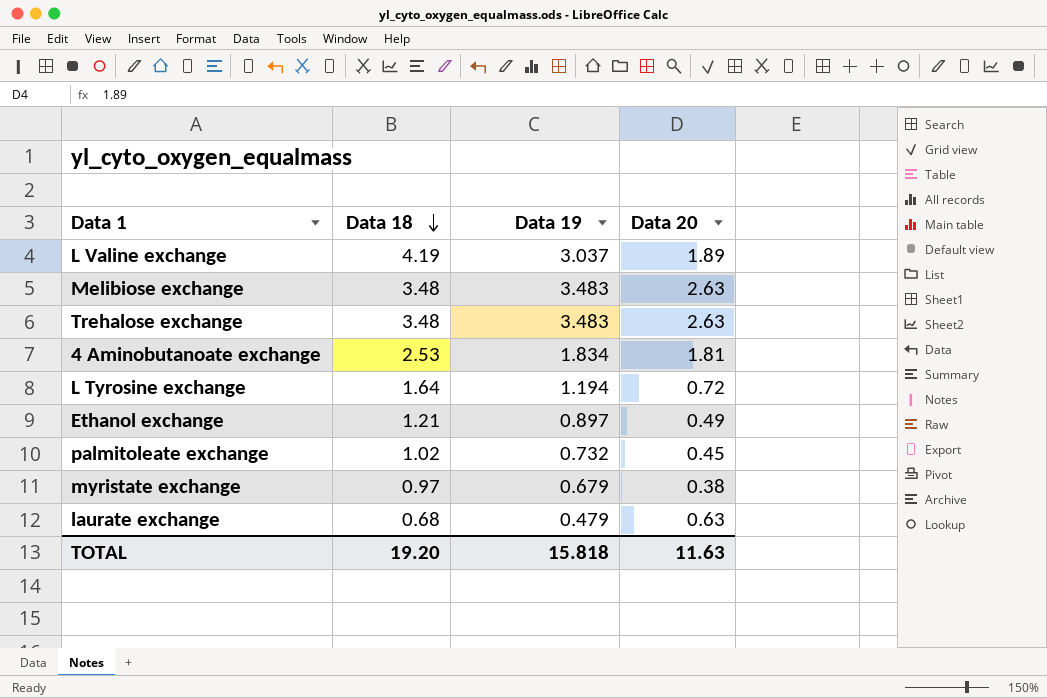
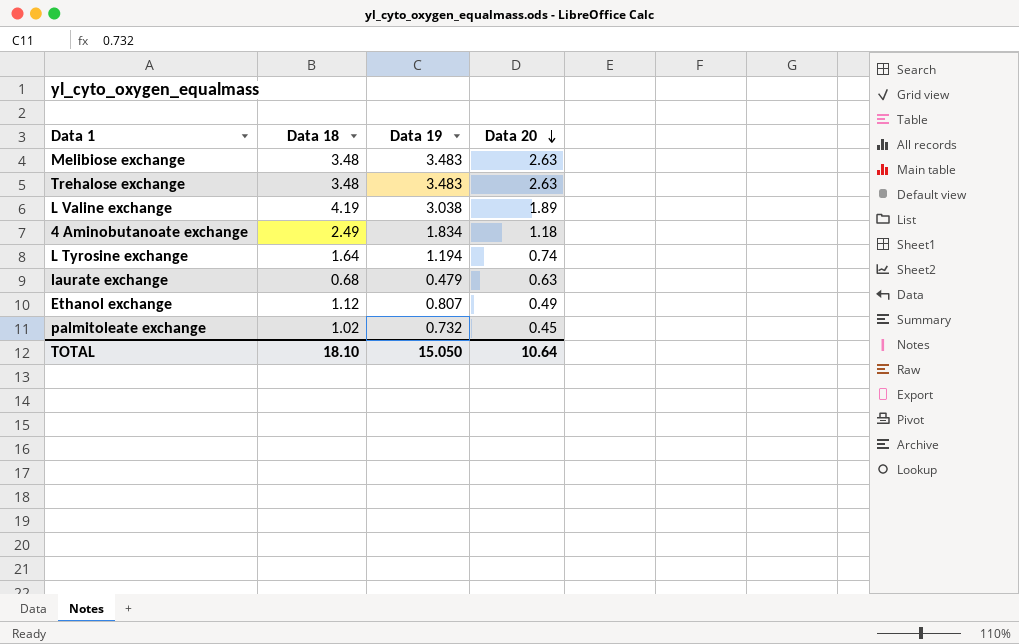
row order: Data 18 descending -> Data 20 descending
row myristate exchange: 0.97 | 0.679 | 0.38 -> none
L Valine exchange | Data 19: 3.037 -> 3.038
4 Aminobutanoate exchange | Data 18: 2.53 -> 2.49
4 Aminobutanoate exchange | Data 20: 1.81 -> 1.18
L Tyrosine exchange | Data 20: 0.72 -> 0.74
Ethanol exchange | Data 18: 1.21 -> 1.12
Ethanol exchange | Data 19: 0.897 -> 0.807
TOTAL | Data 18: 19.20 -> 18.10
TOTAL | Data 19: 15.818 -> 15.050
TOTAL | Data 20: 11.63 -> 10.64

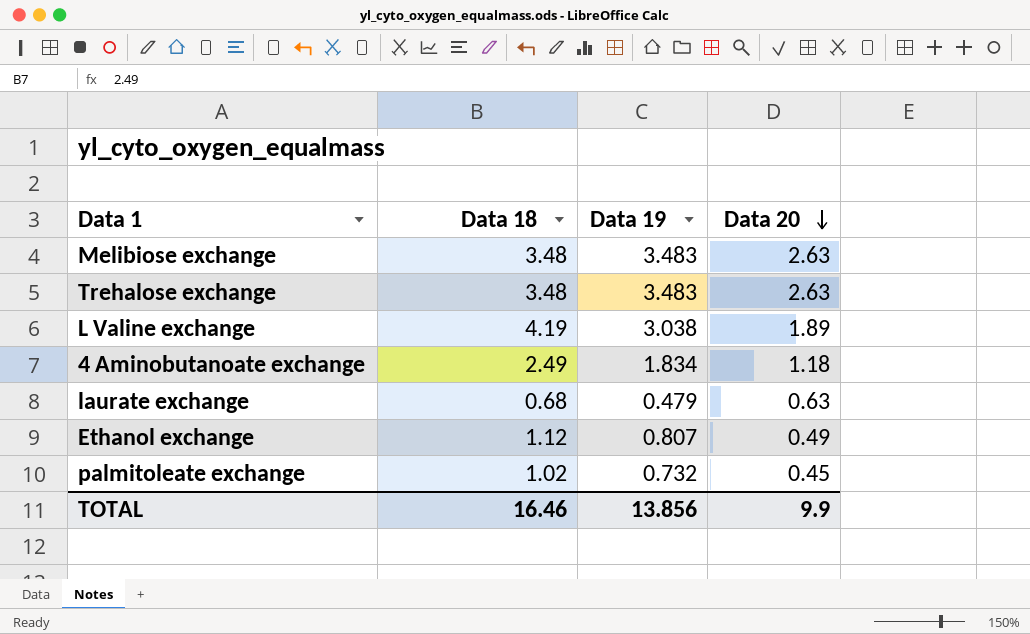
row L Tyrosine exchange: 1.64 | 1.194 | 0.74 -> none
TOTAL | Data 18: 18.10 -> 16.46
TOTAL | Data 19: 15.050 -> 13.856
TOTAL | Data 20: 10.64 -> 9.9

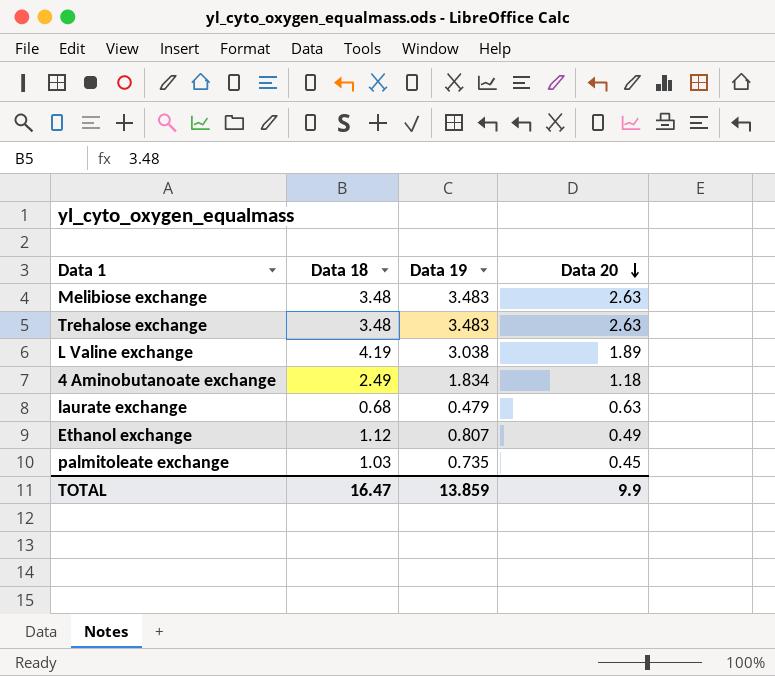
palmitoleate exchange | Data 18: 1.02 -> 1.03
palmitoleate exchange | Data 19: 0.732 -> 0.735
TOTAL | Data 18: 16.46 -> 16.47
TOTAL | Data 19: 13.856 -> 13.859

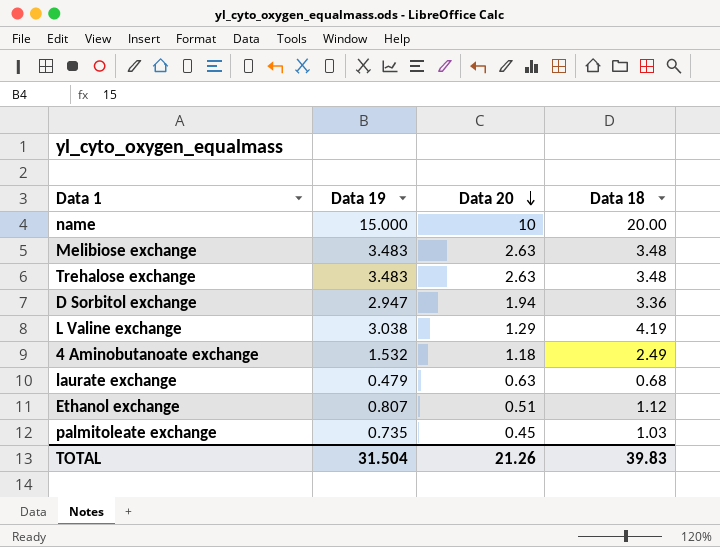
column Data 18 | position: 2 -> 4
row name: none -> 15.000 | 10 | 20.00
row D Sorbitol exchange: none -> 2.947 | 1.94 | 3.36
L Valine exchange | Data 20: 1.89 -> 1.29
4 Aminobutanoate exchange | Data 19: 1.834 -> 1.532
Ethanol exchange | Data 20: 0.49 -> 0.51
TOTAL | Data 19: 13.859 -> 31.504
TOTAL | Data 20: 9.9 -> 21.26
TOTAL | Data 18: 16.47 -> 39.83

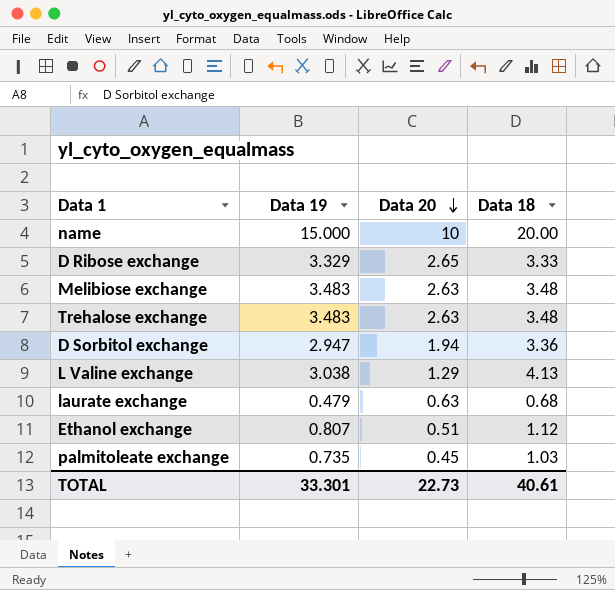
row 4 Aminobutanoate exchange: 1.532 | 1.18 | 2.49 -> none
row D Ribose exchange: none -> 3.329 | 2.65 | 3.33
L Valine exchange | Data 18: 4.19 -> 4.13
TOTAL | Data 19: 31.504 -> 33.301
TOTAL | Data 20: 21.26 -> 22.73
TOTAL | Data 18: 39.83 -> 40.61

